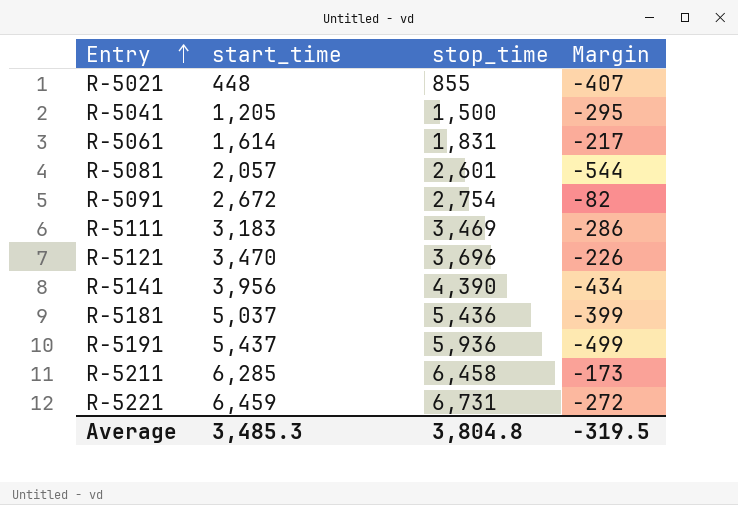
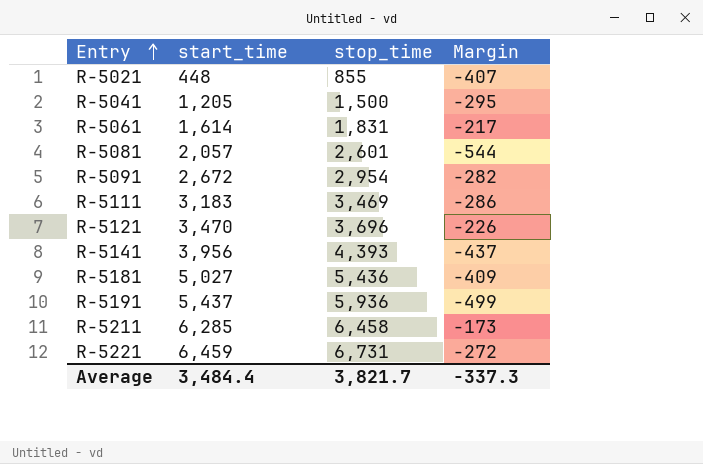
R-5091 | stop_time: 2,754 -> 2,954
R-5091 | Margin: -82 -> -282
R-5141 | stop_time: 4,390 -> 4,393
R-5141 | Margin: -434 -> -437
R-5181 | start_time: 5,037 -> 5,027
R-5181 | Margin: -399 -> -409
Average | start_time: 3,485.3 -> 3,484.4
Average | stop_time: 3,804.8 -> 3,821.7
Average | Margin: -319.5 -> -337.3

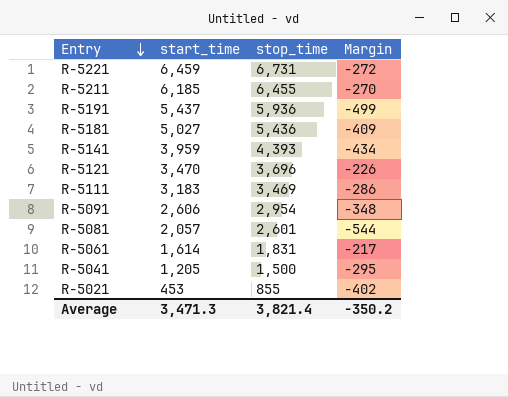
row order: Entry ascending -> Entry descending
R-5211 | start_time: 6,285 -> 6,185
R-5211 | stop_time: 6,458 -> 6,455
R-5211 | Margin: -173 -> -270
R-5141 | start_time: 3,956 -> 3,959
R-5141 | Margin: -437 -> -434
R-5091 | start_time: 2,672 -> 2,606
R-5091 | Margin: -282 -> -348
R-5021 | start_time: 448 -> 453
R-5021 | Margin: -407 -> -402
Average | start_time: 3,484.4 -> 3,471.3
Average | stop_time: 3,821.7 -> 3,821.4
Average | Margin: -337.3 -> -350.2

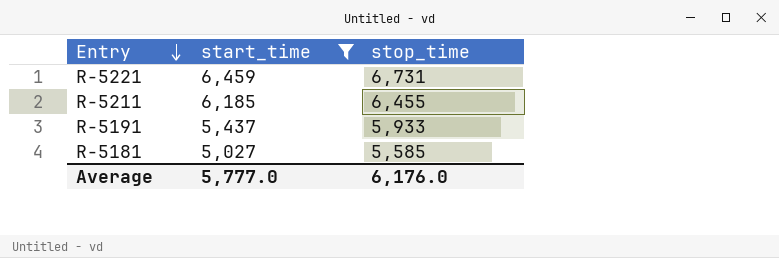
filter: none -> start_time >= 5,027
column Margin | formula: [start_time] - [stop_time] -> none
R-5191 | stop_time: 5,936 -> 5,933
R-5181 | stop_time: 5,436 -> 5,585
Average | start_time: 3,471.3 -> 5,777.0
Average | stop_time: 3,821.4 -> 6,176.0

